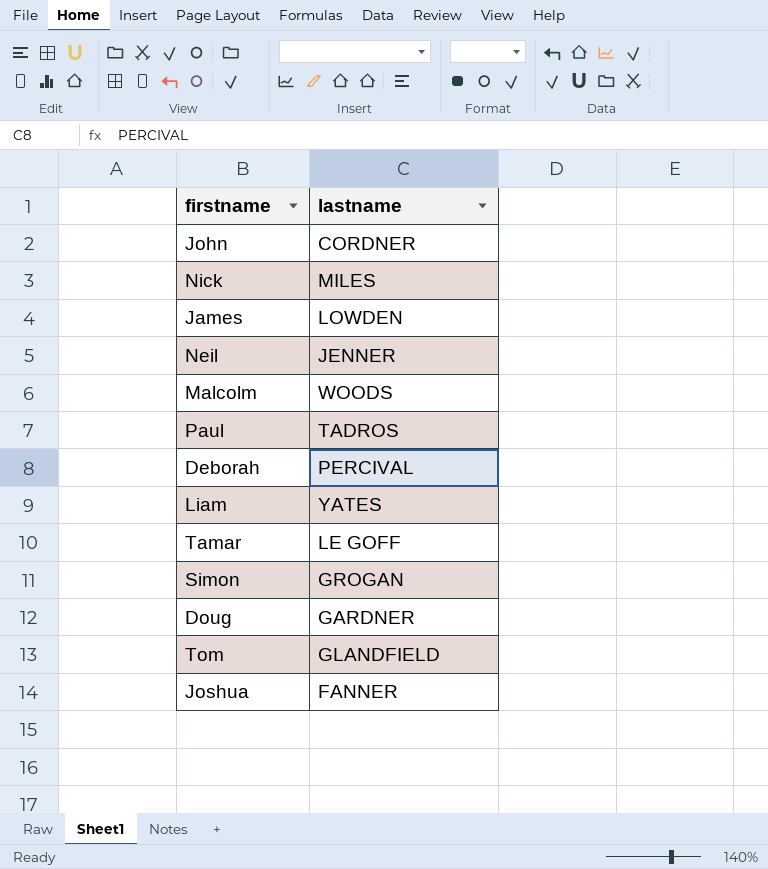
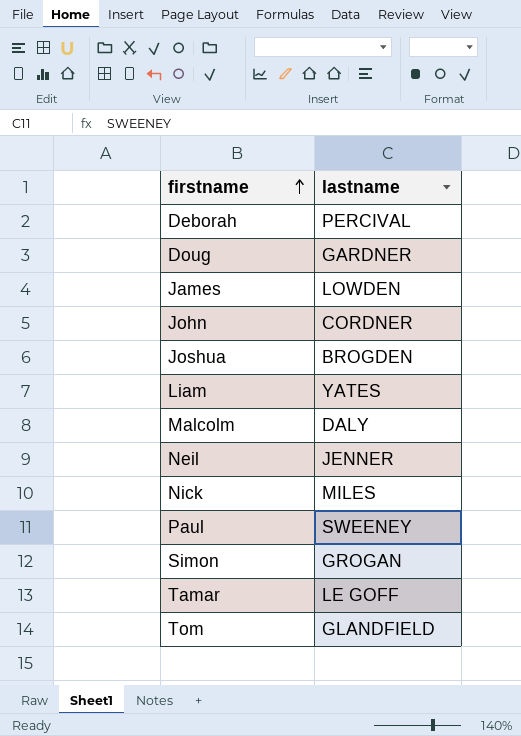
row order: none -> firstname ascending
Joshua | lastname: FANNER -> BROGDEN
Malcolm | lastname: WOODS -> DALY
Paul | lastname: TADROS -> SWEENEY

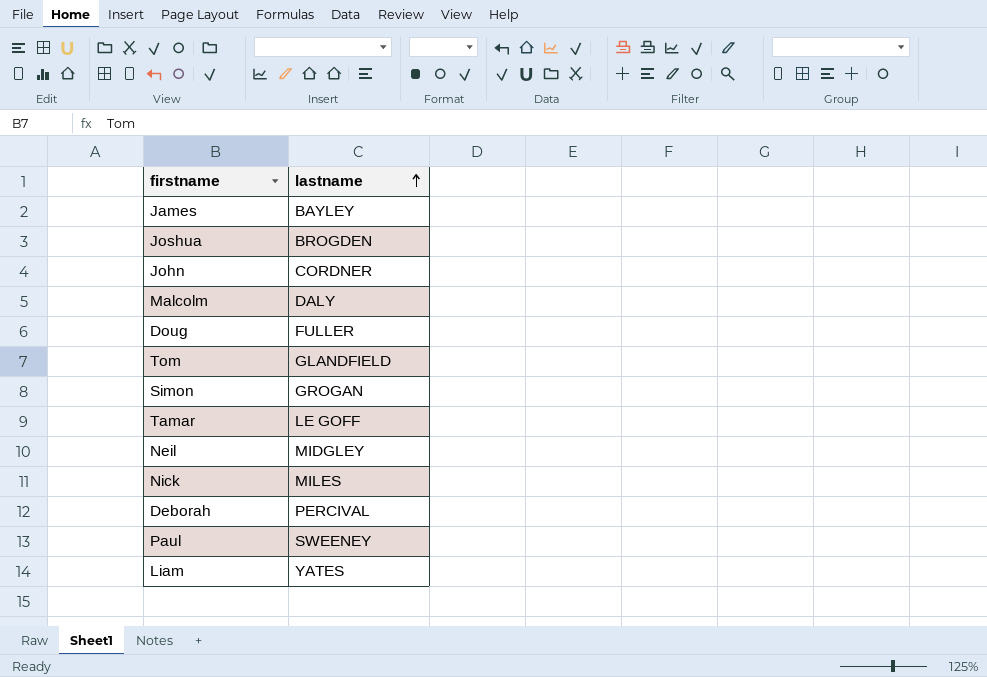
row order: firstname ascending -> lastname ascending
James | lastname: LOWDEN -> BAYLEY
Doug | lastname: GARDNER -> FULLER
Neil | lastname: JENNER -> MIDGLEY

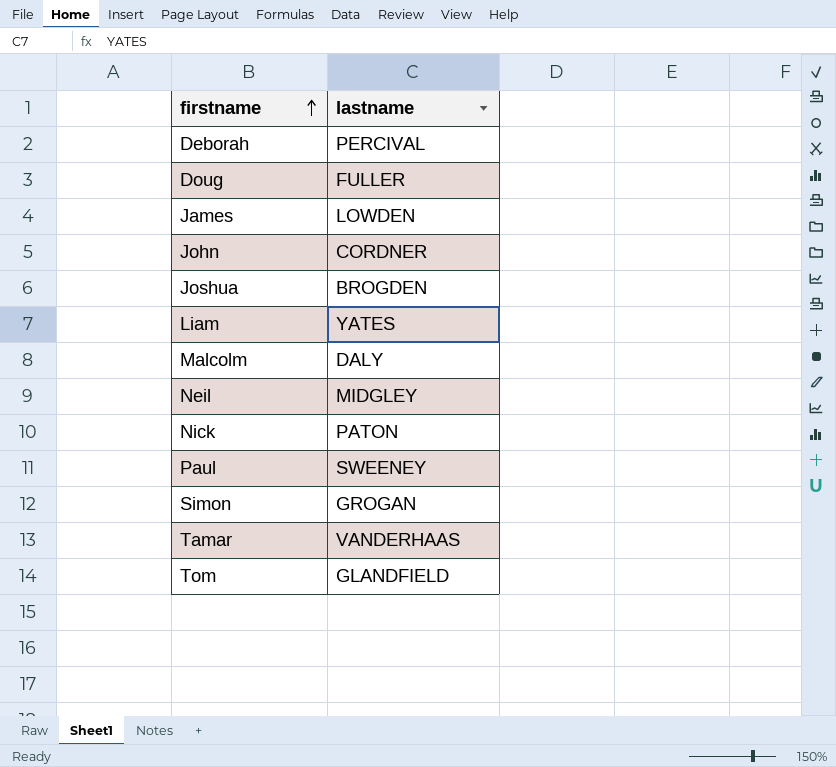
row order: lastname ascending -> firstname ascending
James | lastname: BAYLEY -> LOWDEN
Nick | lastname: MILES -> PATON
Tamar | lastname: LE GOFF -> VANDERHAAS

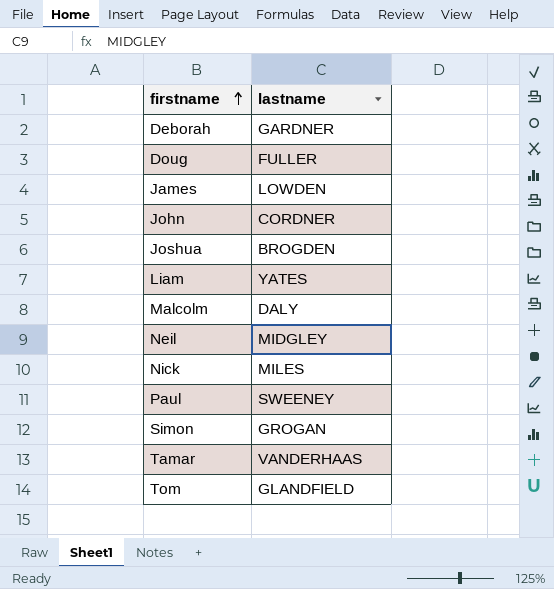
Deborah | lastname: PERCIVAL -> GARDNER
Nick | lastname: PATON -> MILES

